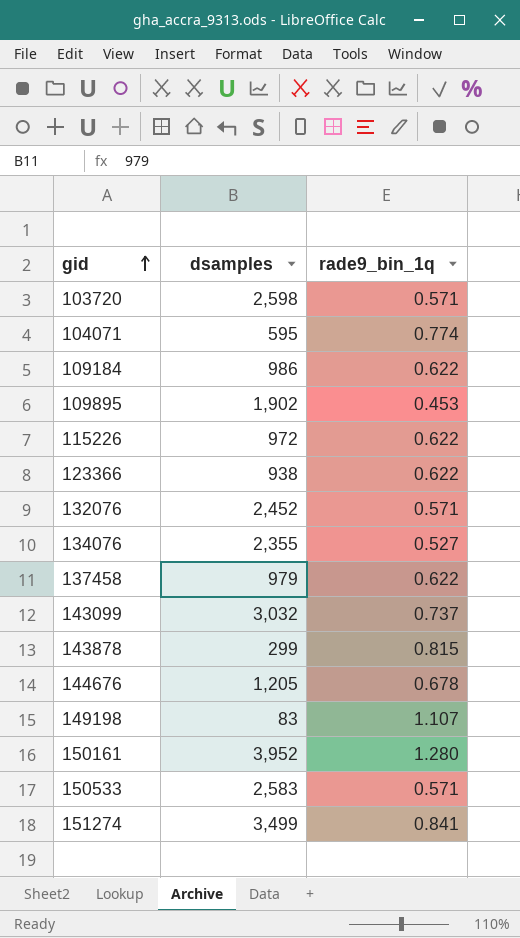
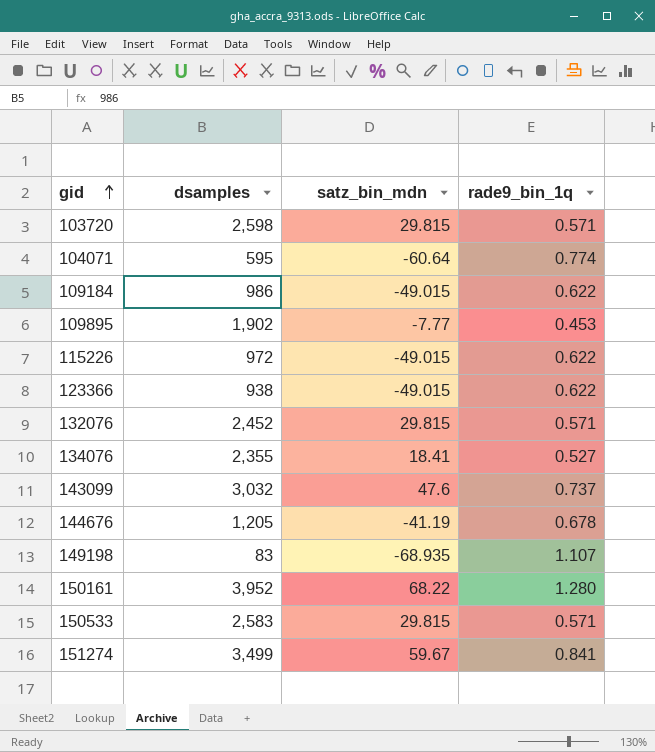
column satz_bin_mdn | position: none -> 3
row 137458: 979 | 0.622 -> none
row 143878: 299 | 0.815 -> none

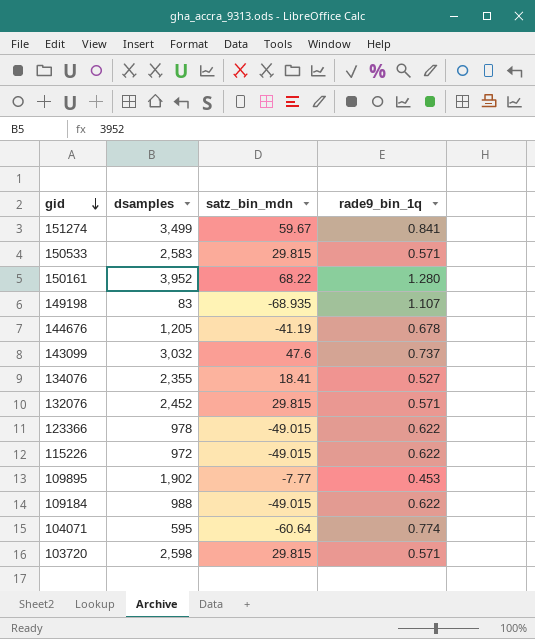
row order: gid ascending -> gid descending
123366 | dsamples: 938 -> 978
109184 | dsamples: 986 -> 988

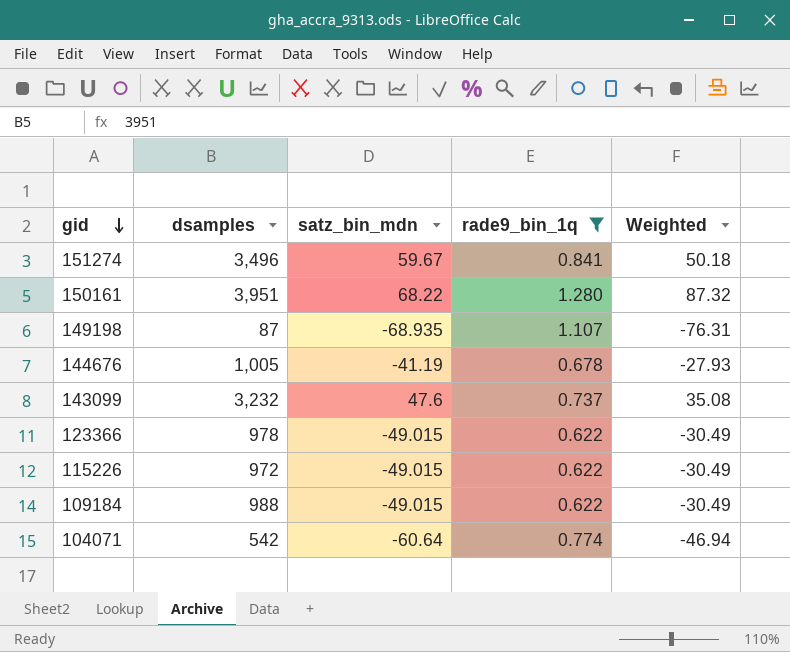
filter: none -> rade9_bin_1q >= 0.622
column Weighted | formula: none -> [satz_bin_mdn] * [rade9_bin_1q]
151274 | dsamples: 3,499 -> 3,496
150161 | dsamples: 3,952 -> 3,951
149198 | dsamples: 83 -> 87
144676 | dsamples: 1,205 -> 1,005
143099 | dsamples: 3,032 -> 3,232
104071 | dsamples: 595 -> 542

